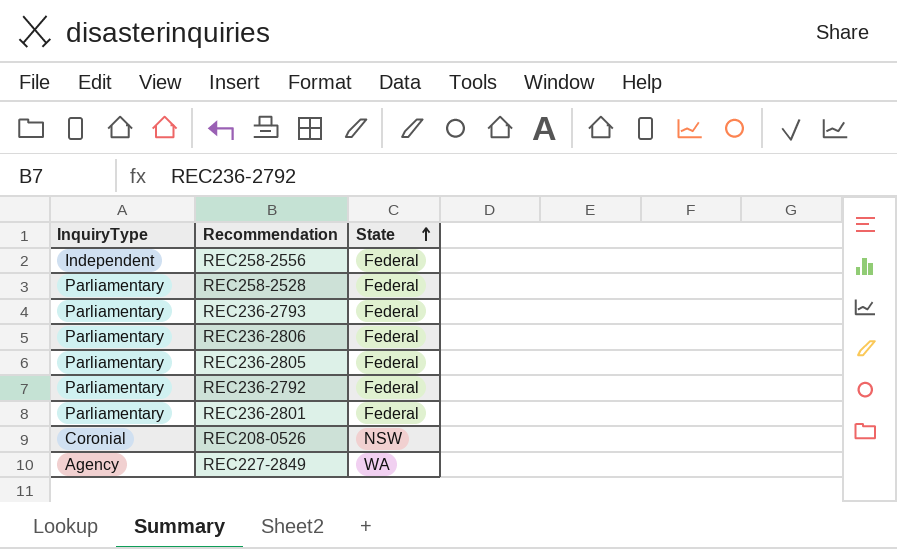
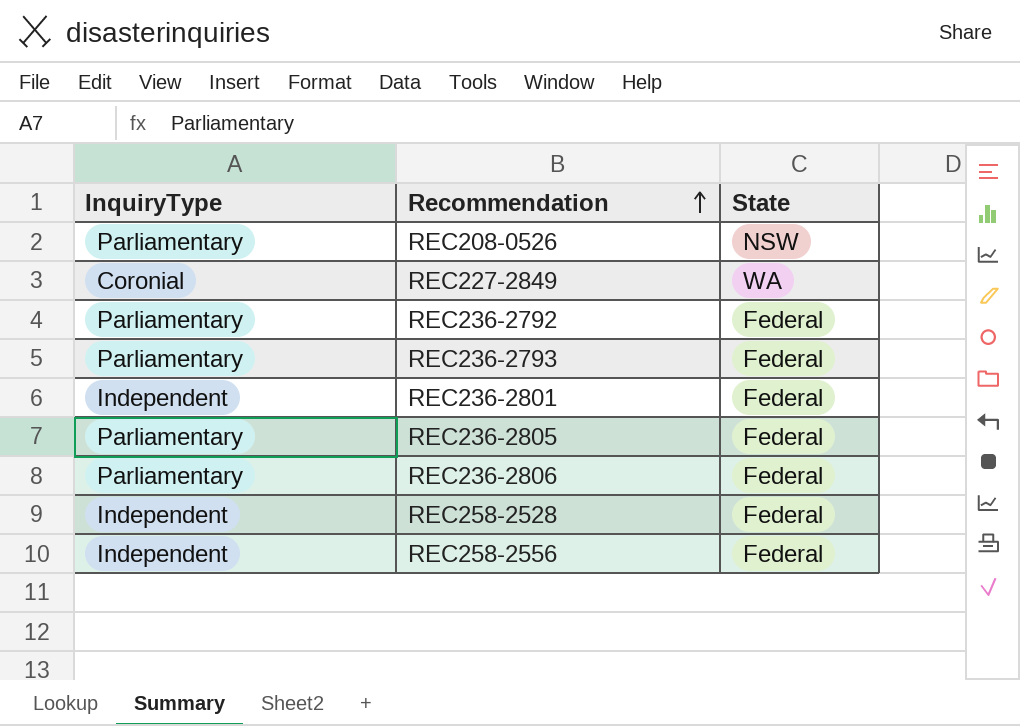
row order: State ascending -> Recommendation ascending
REC208-0526 | InquiryType: Coronial -> Parliamentary
REC227-2849 | InquiryType: Agency -> Coronial
REC236-2801 | InquiryType: Parliamentary -> Independent
REC258-2528 | InquiryType: Parliamentary -> Independent

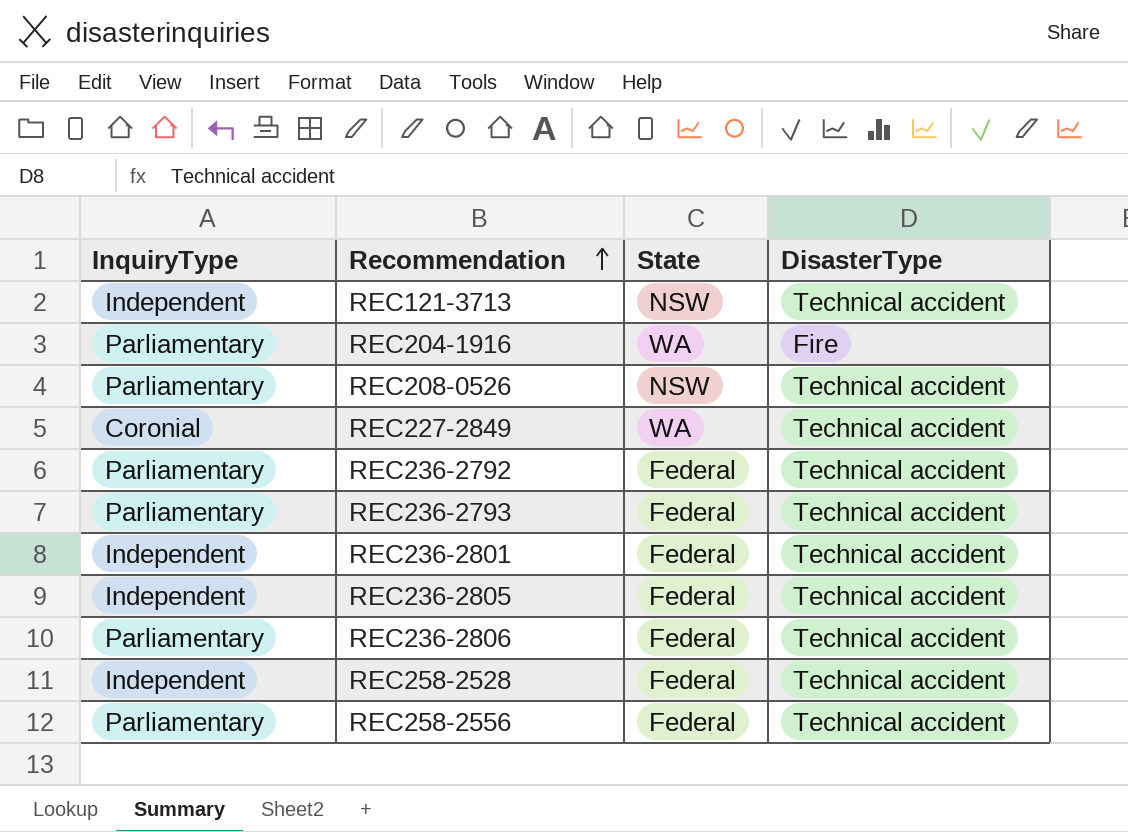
column DisasterType | position: none -> 4
row REC121-3713: none -> Independent | NSW | Technical accident
row REC204-1916: none -> Parliamentary | WA | Fire
REC236-2805 | InquiryType: Parliamentary -> Independent
REC258-2556 | InquiryType: Independent -> Parliamentary

